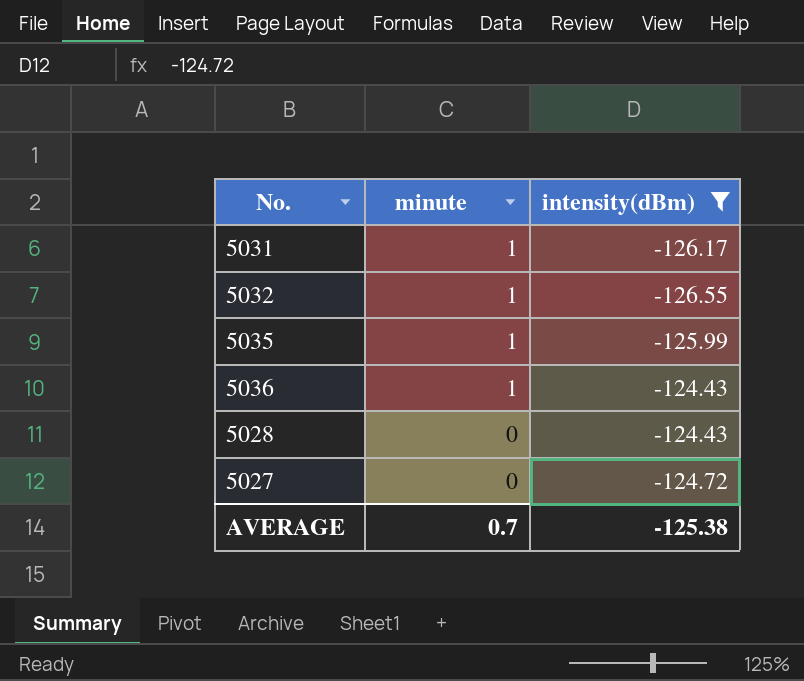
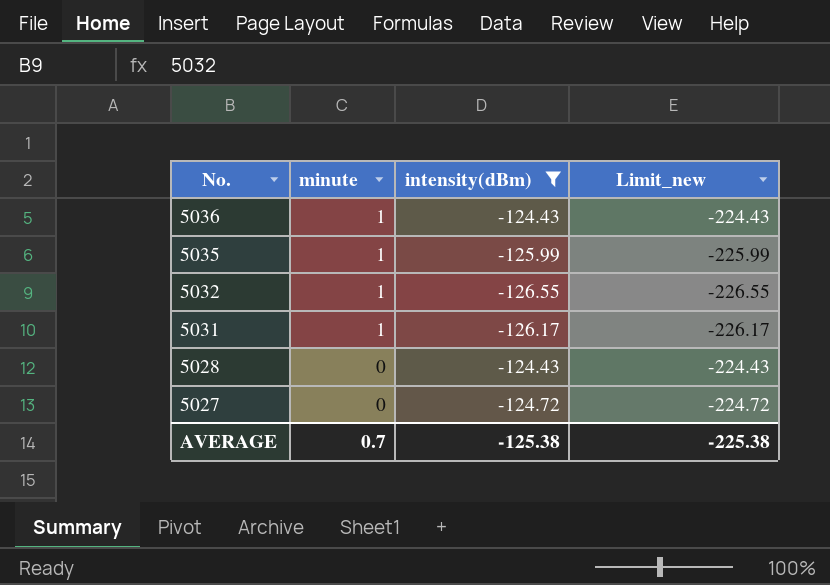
row order: minute descending -> No. descending
column Limit_new | formula: none -> [intensity(dBm)] - 100

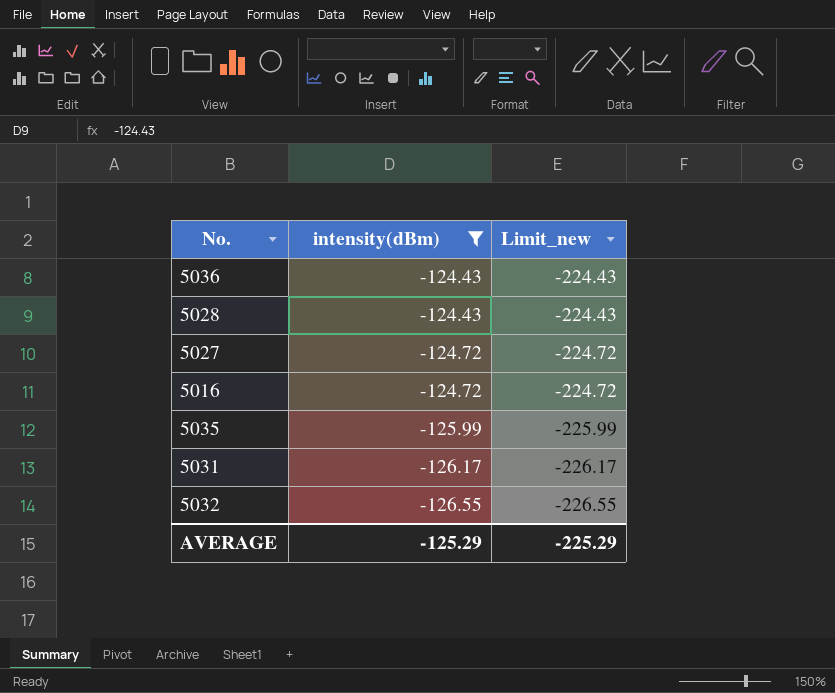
row order: No. descending -> intensity(dBm) descending
column minute | position: 2 -> none
row 5016: none -> -124.72 | -224.72
AVERAGE | intensity(dBm): -125.38 -> -125.29
AVERAGE | Limit_new: -225.38 -> -225.29

